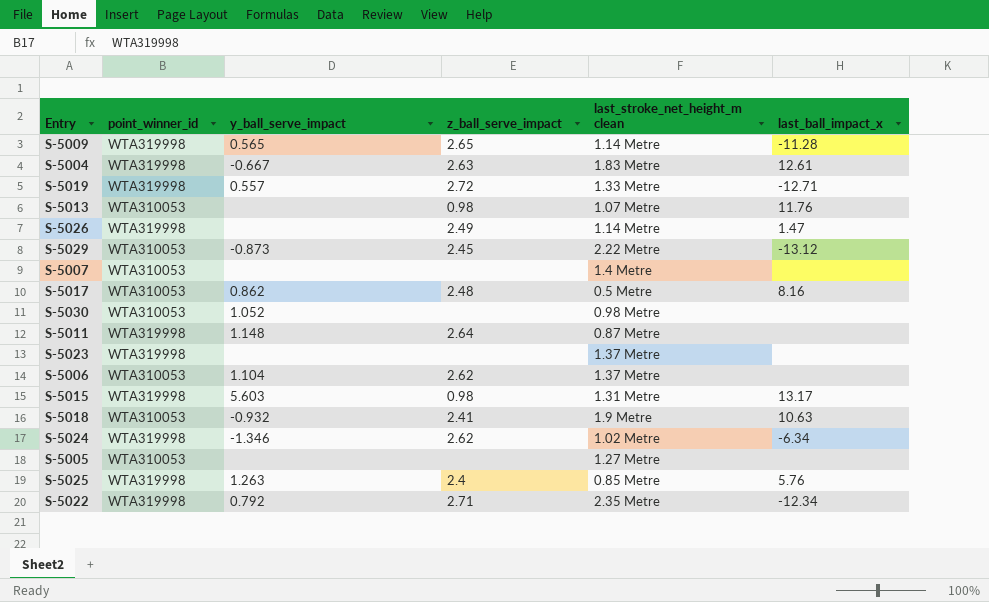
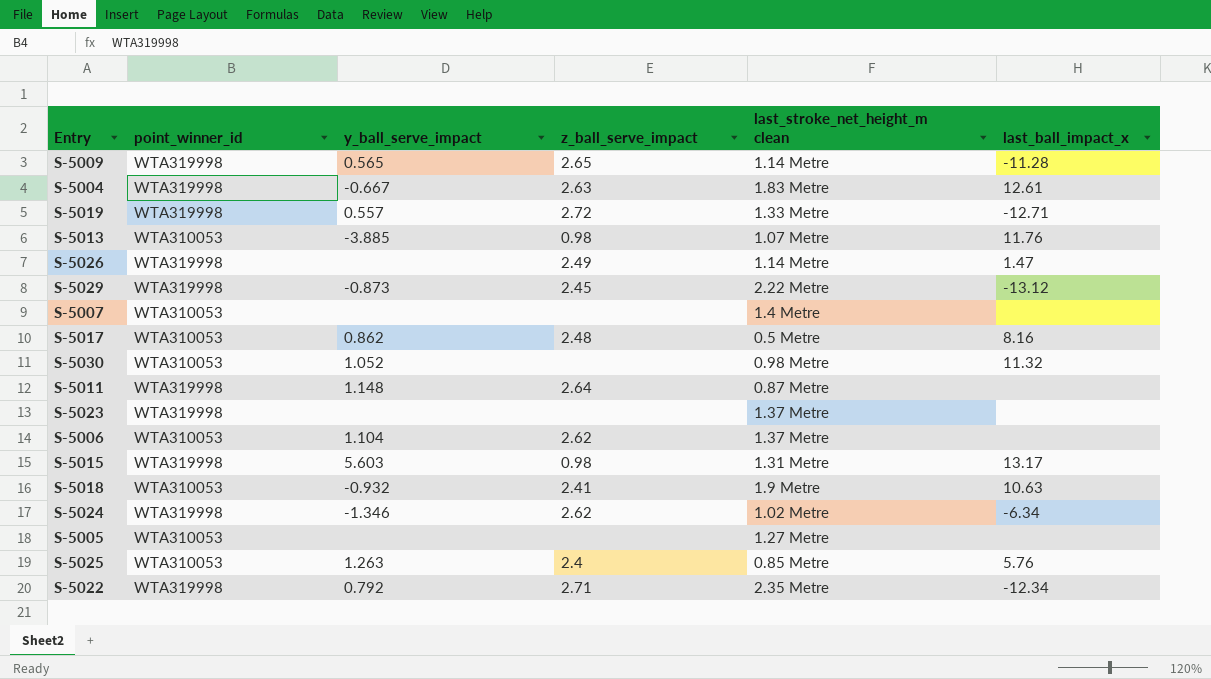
S-5013 | y_ball_serve_impact: none -> -3.885
S-5029 | point_winner_id: WTA310053 -> WTA319998
S-5030 | last_ball_impact_x: none -> 11.32
S-5025 | point_winner_id: WTA319998 -> WTA310053

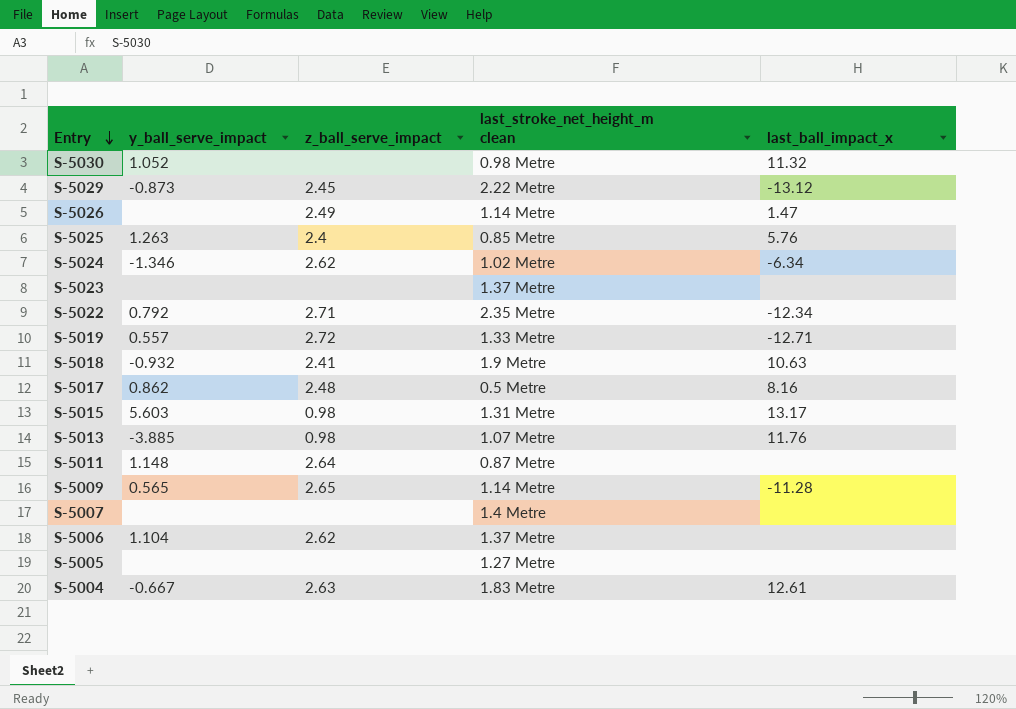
row order: none -> Entry descending
column point_winner_id | position: 2 -> none

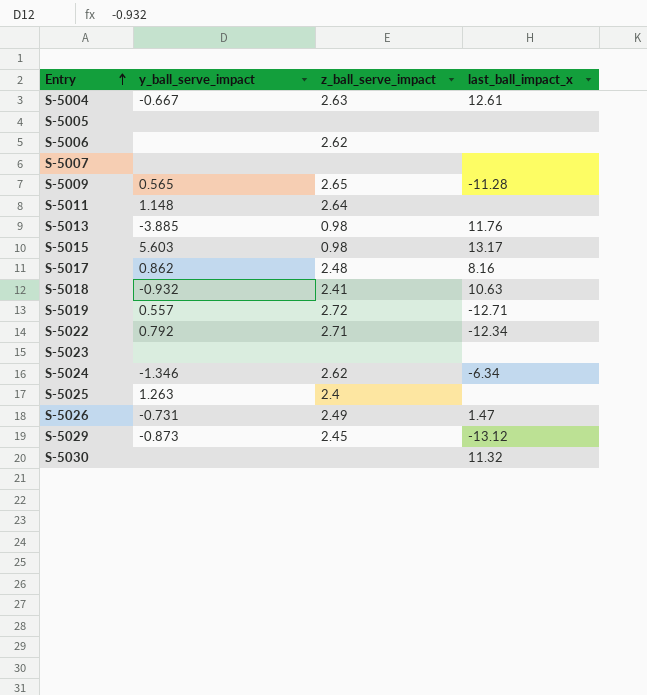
row order: Entry descending -> Entry ascending
column last_stroke_net_height_m clean | position: 4 -> none
S-5006 | y_ball_serve_impact: 1.104 -> none
S-5025 | last_ball_impact_x: 5.76 -> none
S-5026 | y_ball_serve_impact: none -> -0.731
S-5030 | y_ball_serve_impact: 1.052 -> none

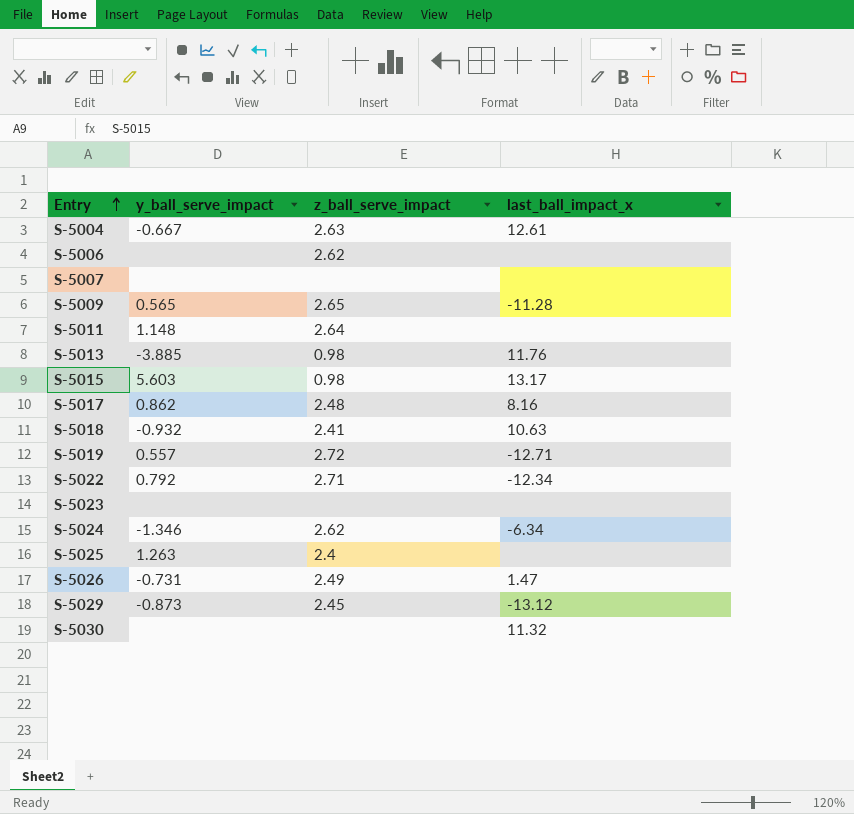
row S-5005: none | none | none -> none

